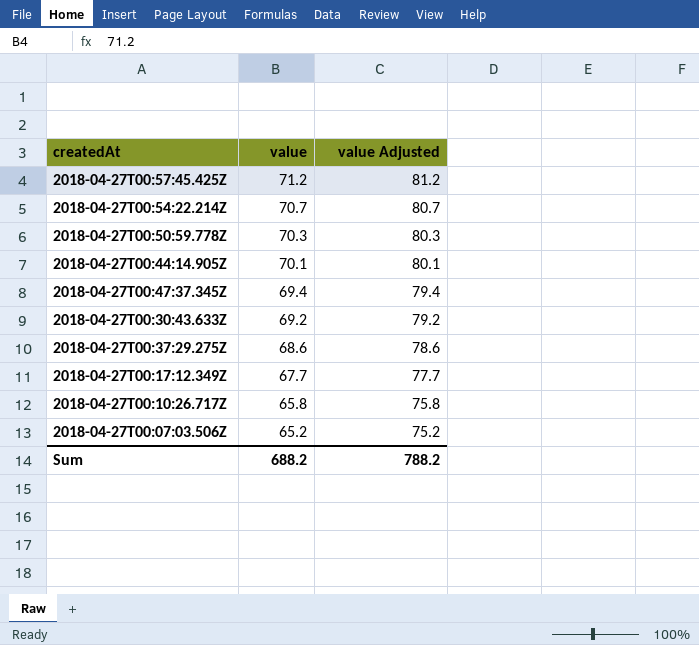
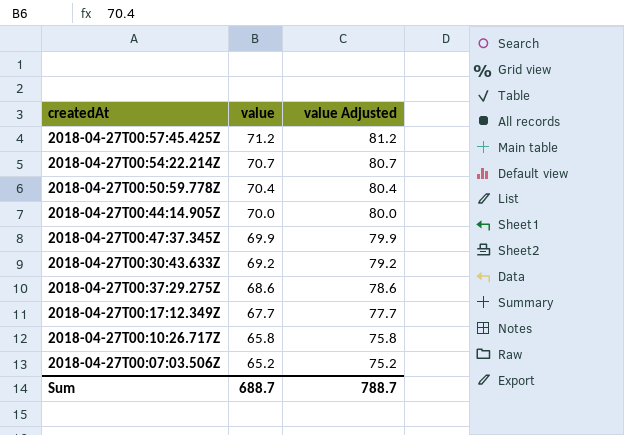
2018-04-27T00:50:59.778Z | value: 70.3 -> 70.4
2018-04-27T00:50:59.778Z | value Adjusted: 80.3 -> 80.4
2018-04-27T00:44:14.905Z | value: 70.1 -> 70.0
2018-04-27T00:44:14.905Z | value Adjusted: 80.1 -> 80.0
2018-04-27T00:47:37.345Z | value: 69.4 -> 69.9
2018-04-27T00:47:37.345Z | value Adjusted: 79.4 -> 79.9
Sum | value: 688.2 -> 688.7
Sum | value Adjusted: 788.2 -> 788.7

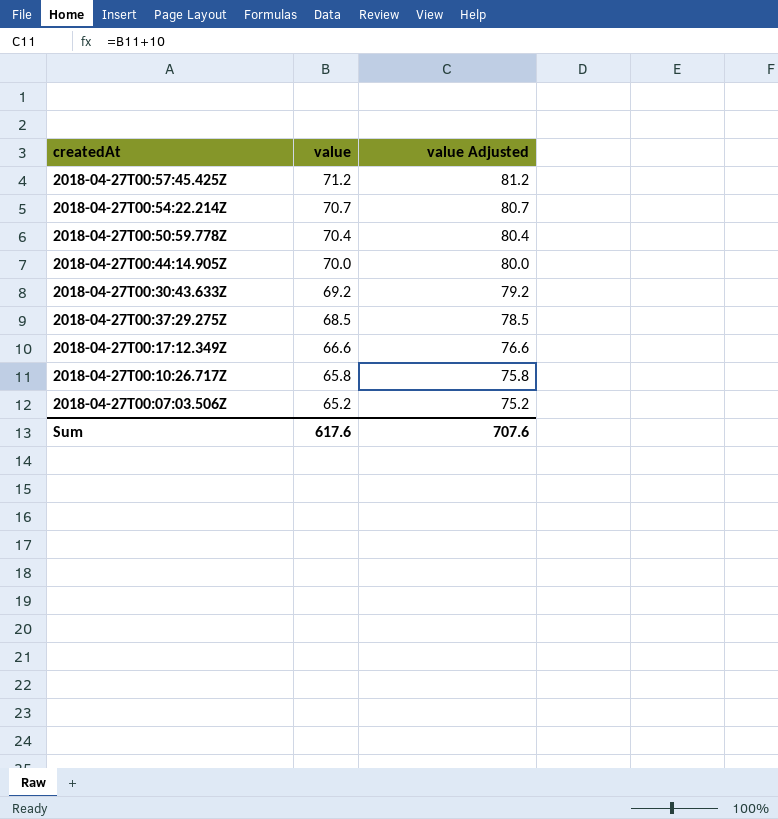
row 2018-04-27T00:47:37.345Z: 69.9 | 79.9 -> none
2018-04-27T00:37:29.275Z | value: 68.6 -> 68.5
2018-04-27T00:37:29.275Z | value Adjusted: 78.6 -> 78.5
2018-04-27T00:17:12.349Z | value: 67.7 -> 66.6
2018-04-27T00:17:12.349Z | value Adjusted: 77.7 -> 76.6
Sum | value: 688.7 -> 617.6
Sum | value Adjusted: 788.7 -> 707.6

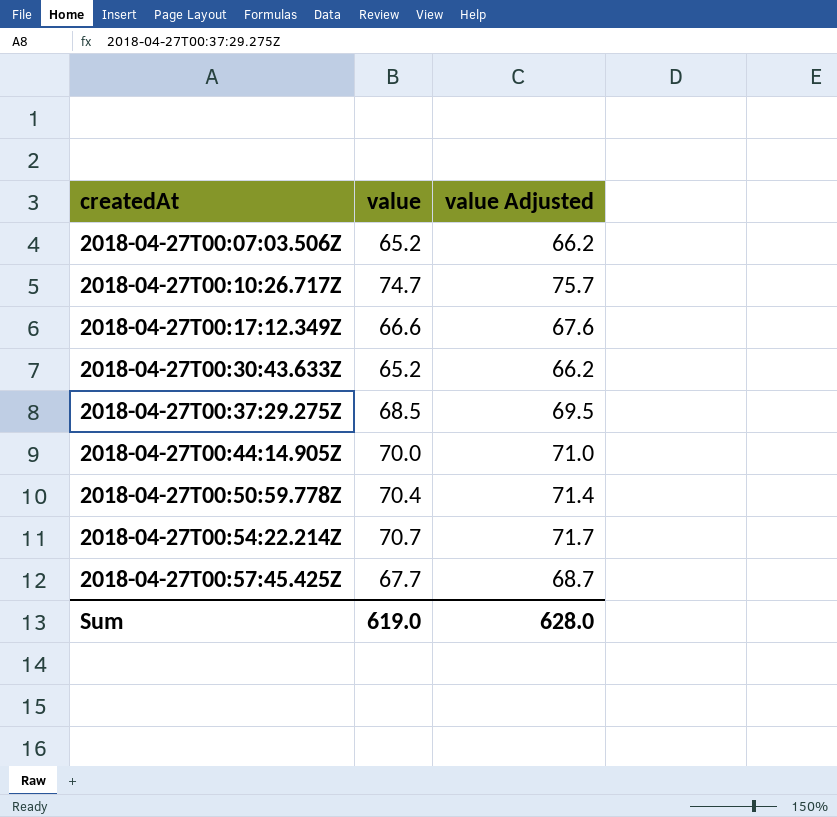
row order: value descending -> createdAt ascending
column value Adjusted | formula: [value] + 10 -> [value] + 1
2018-04-27T00:10:26.717Z | value: 65.8 -> 74.7
2018-04-27T00:30:43.633Z | value: 69.2 -> 65.2
2018-04-27T00:57:45.425Z | value: 71.2 -> 67.7
Sum | value: 617.6 -> 619.0
Sum | value Adjusted: 707.6 -> 628.0

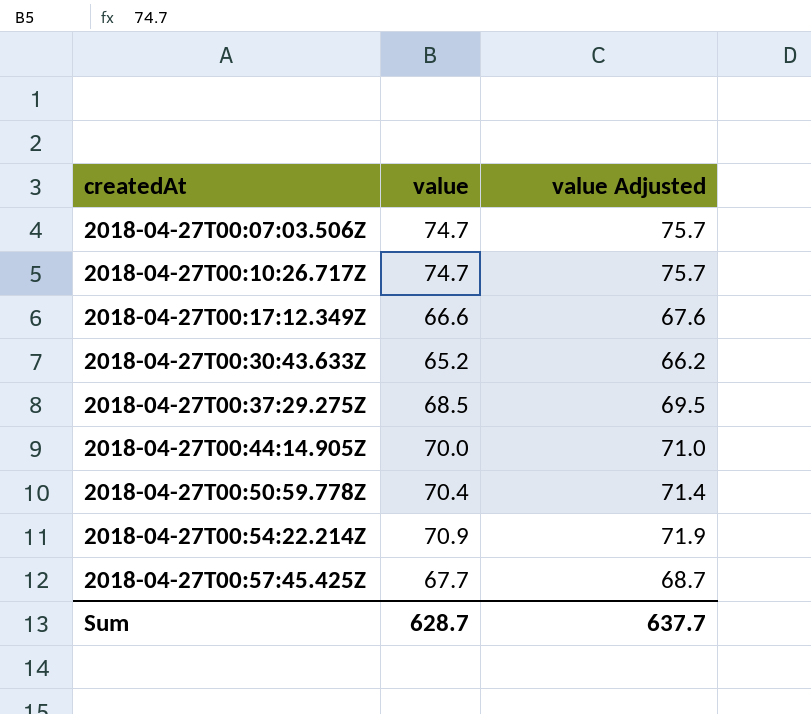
2018-04-27T00:07:03.506Z | value: 65.2 -> 74.7
2018-04-27T00:07:03.506Z | value Adjusted: 66.2 -> 75.7
2018-04-27T00:54:22.214Z | value: 70.7 -> 70.9
2018-04-27T00:54:22.214Z | value Adjusted: 71.7 -> 71.9
Sum | value: 619.0 -> 628.7
Sum | value Adjusted: 628.0 -> 637.7

